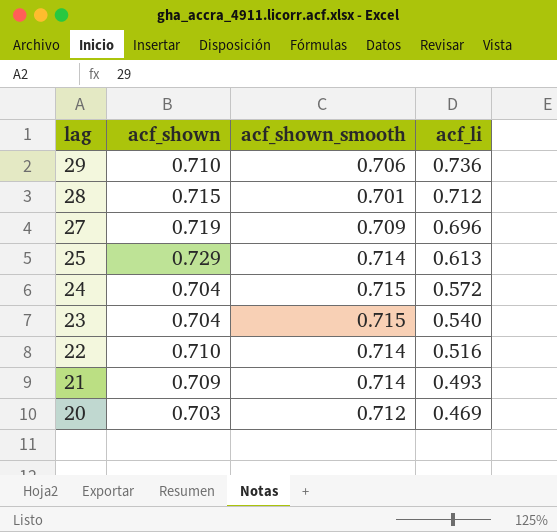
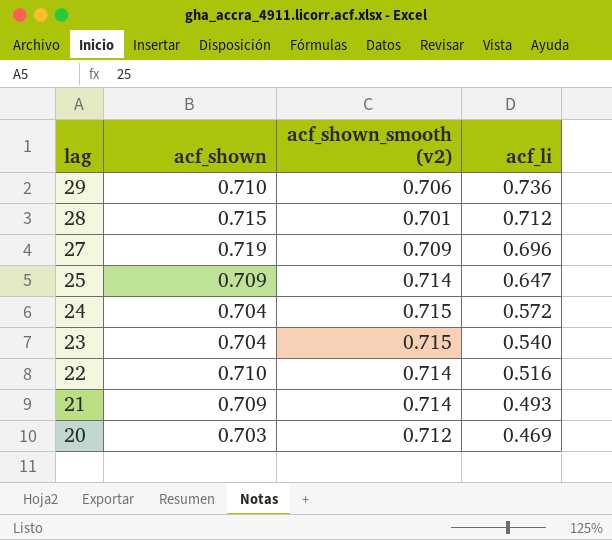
column name: acf_shown_smooth -> acf_shown_smooth (v2)
25 | acf_shown: 0.729 -> 0.709
25 | acf_li: 0.613 -> 0.647

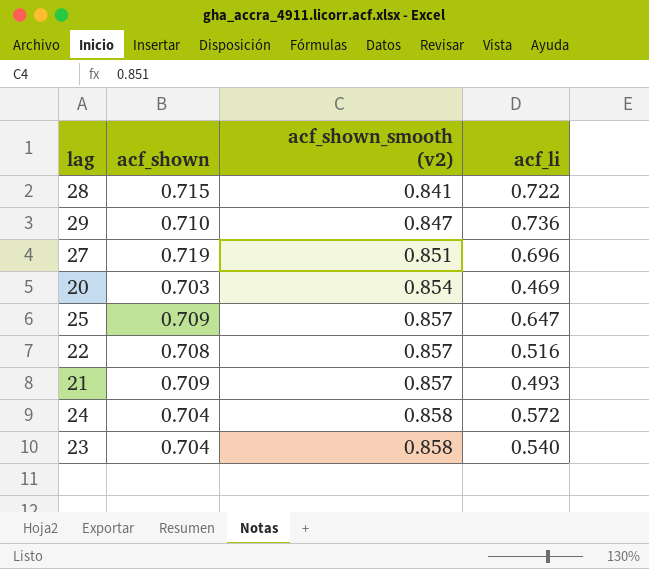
row order: lag descending -> acf_shown_smooth (v2) ascending
28 | acf_shown_smooth (v2): 0.701 -> 0.841
28 | acf_li: 0.712 -> 0.722
29 | acf_shown_smooth (v2): 0.706 -> 0.847
27 | acf_shown_smooth (v2): 0.709 -> 0.851
20 | acf_shown_smooth (v2): 0.712 -> 0.854
25 | acf_shown_smooth (v2): 0.714 -> 0.857
22 | acf_shown: 0.710 -> 0.708
22 | acf_shown_smooth (v2): 0.714 -> 0.857
21 | acf_shown_smooth (v2): 0.714 -> 0.857
24 | acf_shown_smooth (v2): 0.715 -> 0.858
23 | acf_shown_smooth (v2): 0.715 -> 0.858

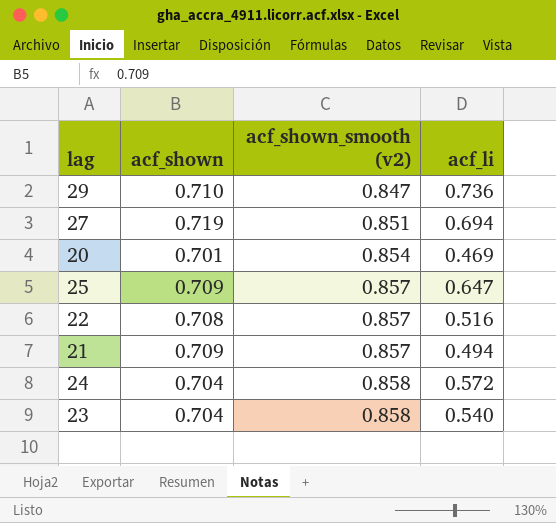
row 28: 0.715 | 0.841 | 0.722 -> none
27 | acf_li: 0.696 -> 0.694
20 | acf_shown: 0.703 -> 0.701
21 | acf_li: 0.493 -> 0.494

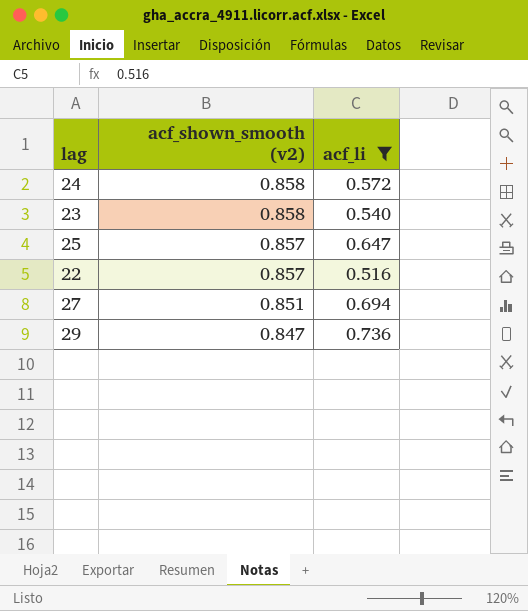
filter: none -> acf_li >= 0.516
row order: acf_shown_smooth (v2) ascending -> acf_shown_smooth (v2) descending
column acf_shown | position: 2 -> none

